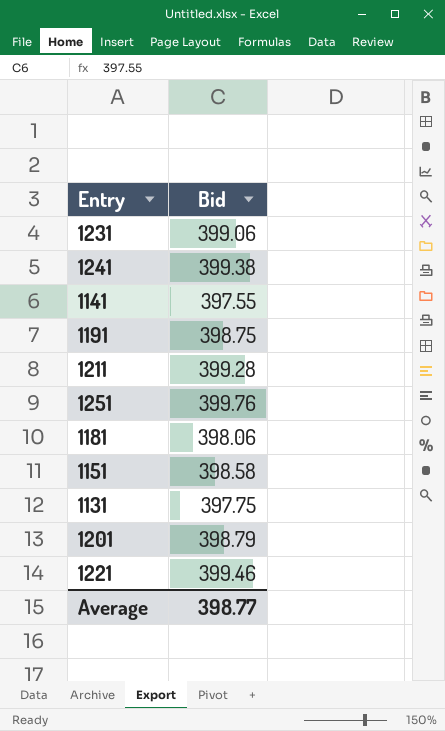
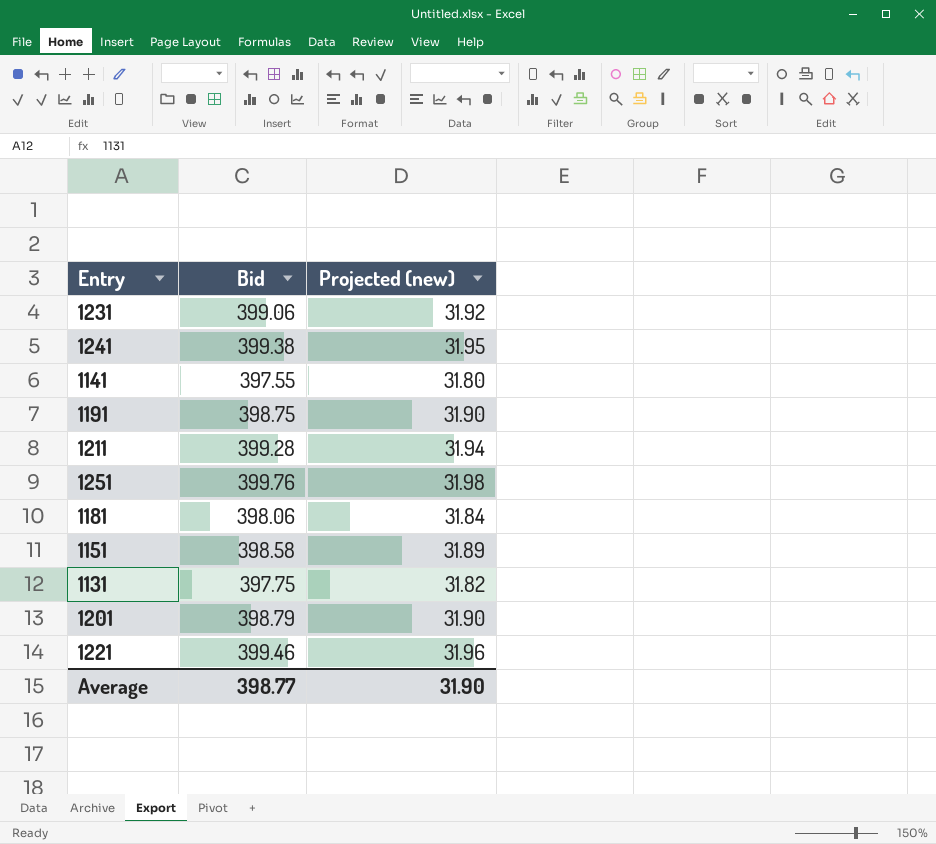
column Projected (new) | formula: none -> [Bid] * 0.08

